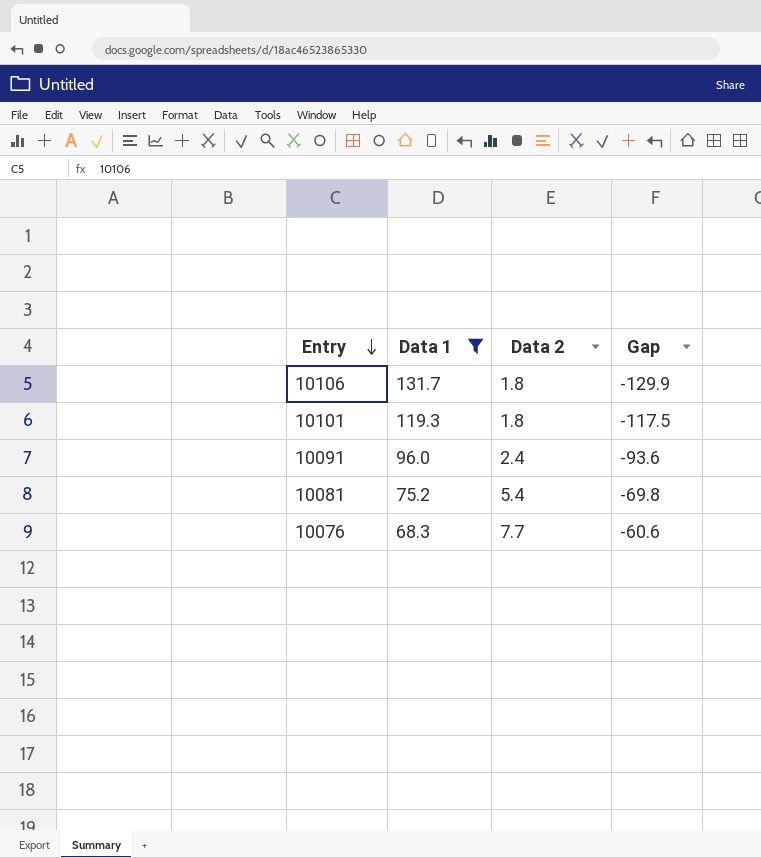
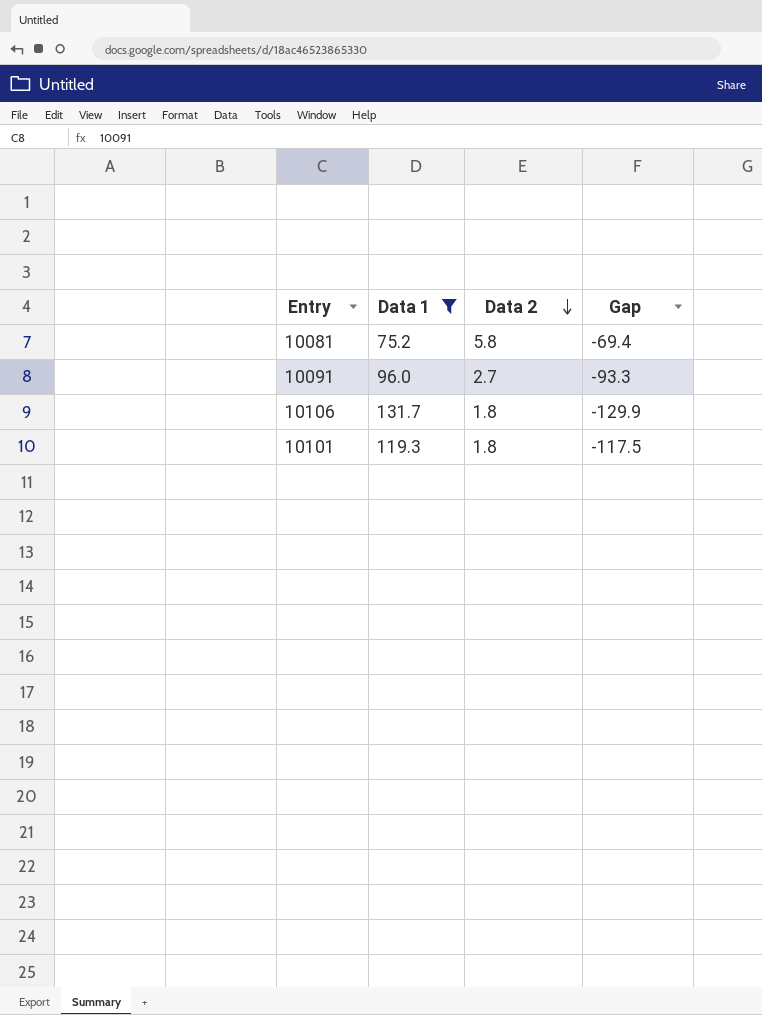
row order: Entry descending -> Data 2 descending
row 10076: 68.3 | 7.7 | -60.6 -> none
10081 | Data 2: 5.4 -> 5.8
10081 | Gap: -69.8 -> -69.4
10091 | Data 2: 2.4 -> 2.7
10091 | Gap: -93.6 -> -93.3

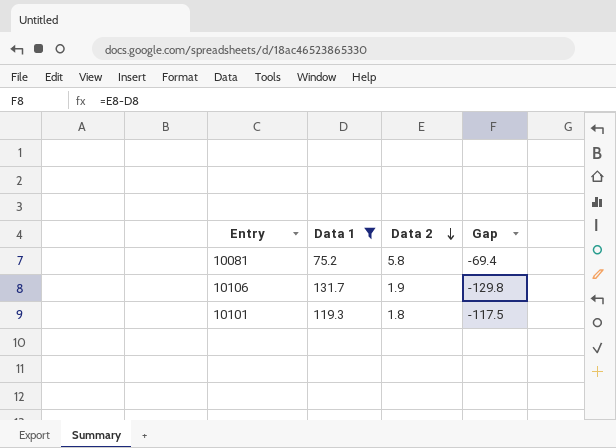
row 10091: 96.0 | 2.7 | -93.3 -> none
10106 | Data 2: 1.8 -> 1.9
10106 | Gap: -129.9 -> -129.8

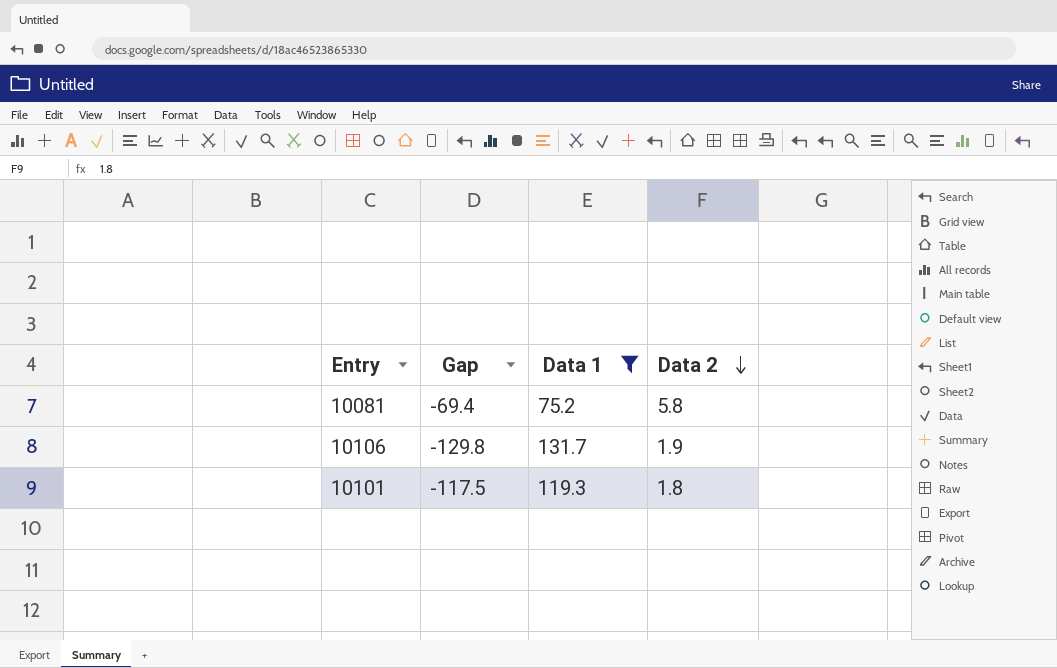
column Gap | position: 4 -> 2

